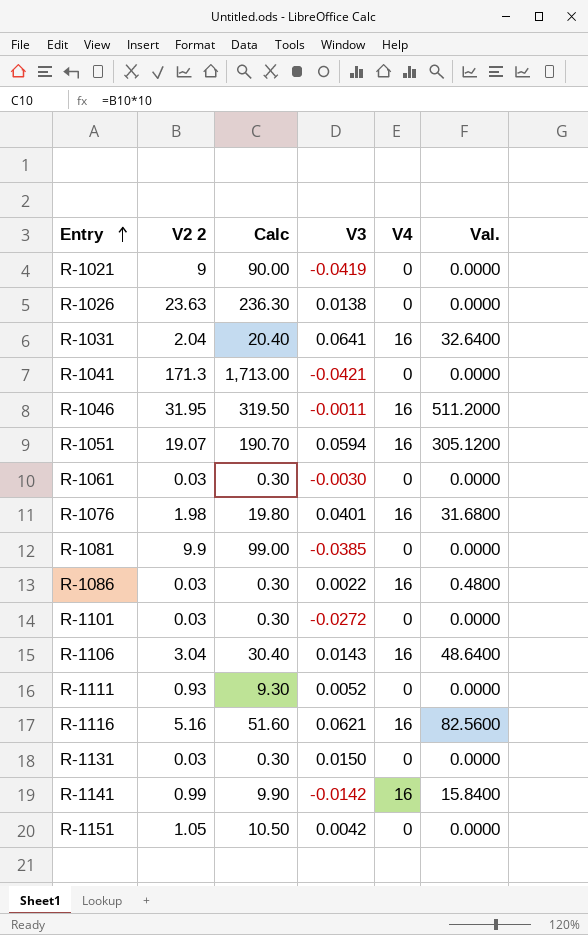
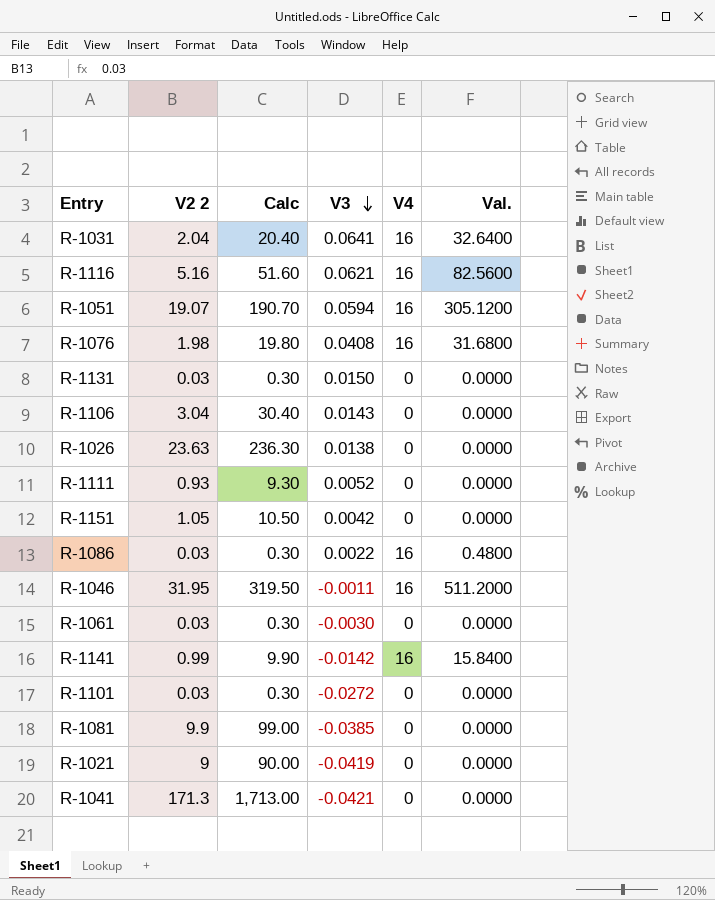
row order: Entry ascending -> V3 descending
R-1076 | V3: 0.0401 -> 0.0408
R-1106 | V4: 16 -> 0
R-1106 | Val.: 48.6400 -> 0.0000

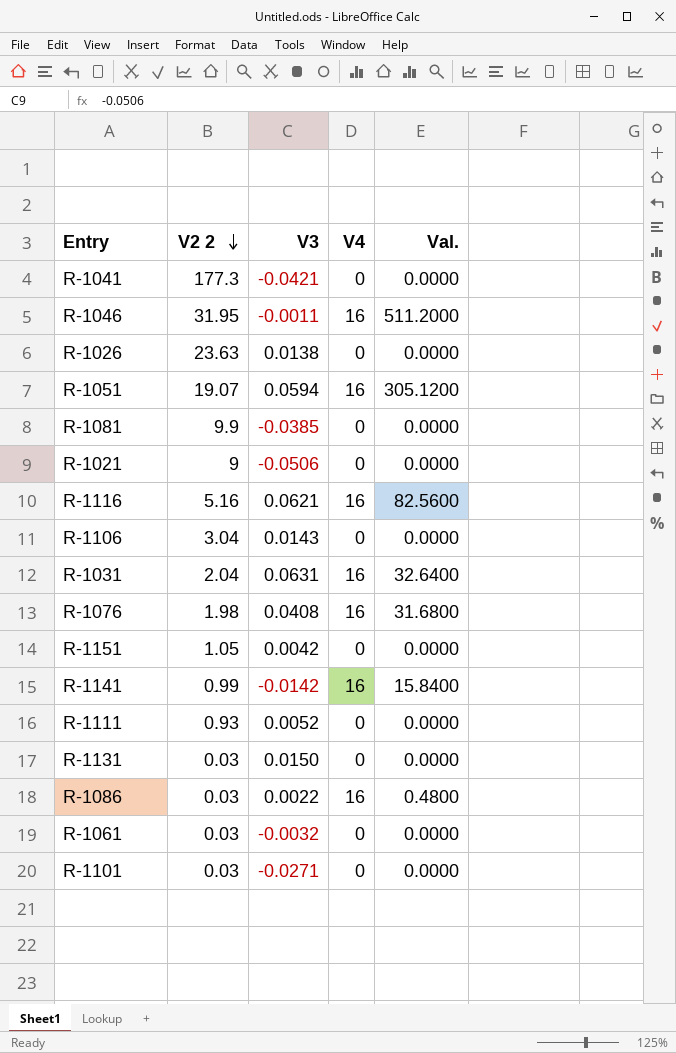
row order: V3 descending -> V2 2 descending
column Calc | formula: [V2 2] * 10 -> none
R-1041 | V2 2: 171.3 -> 177.3
R-1021 | V3: -0.0419 -> -0.0506
R-1031 | V3: 0.0641 -> 0.0631
R-1061 | V3: -0.0030 -> -0.0032
R-1101 | V3: -0.0272 -> -0.0271

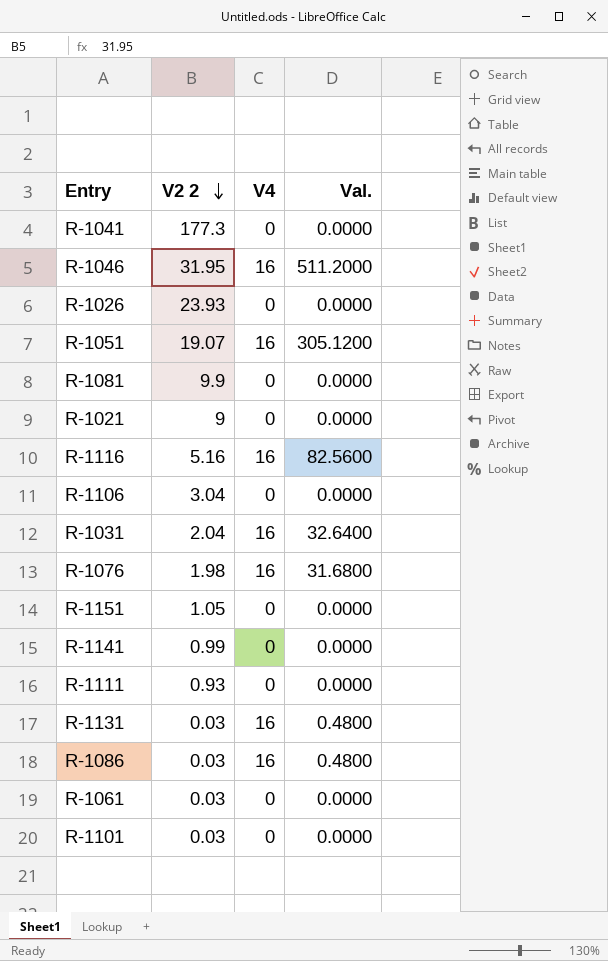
column V3 | position: 3 -> none
R-1026 | V2 2: 23.63 -> 23.93
R-1141 | V4: 16 -> 0
R-1141 | Val.: 15.8400 -> 0.0000
R-1131 | V4: 0 -> 16
R-1131 | Val.: 0.0000 -> 0.4800

